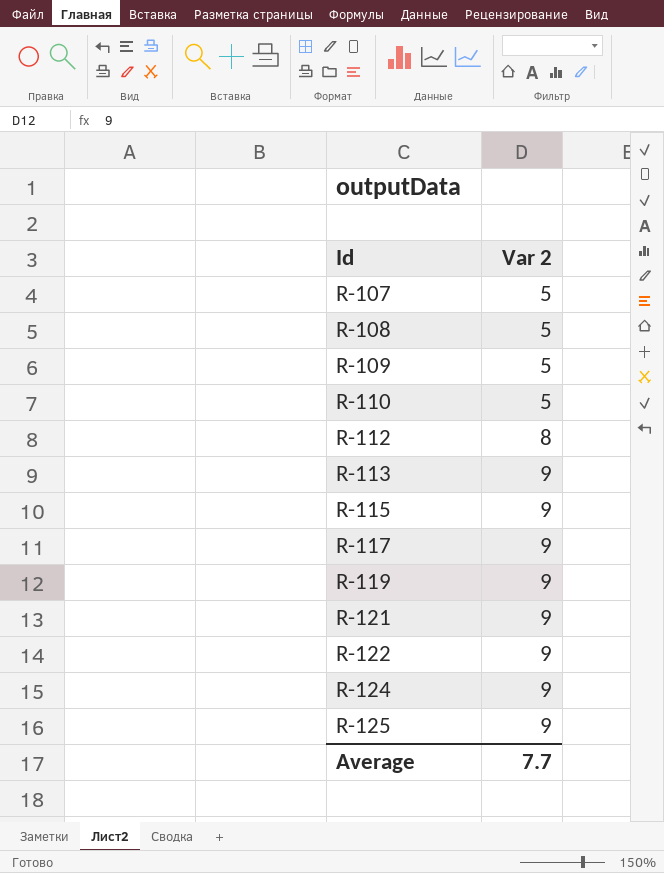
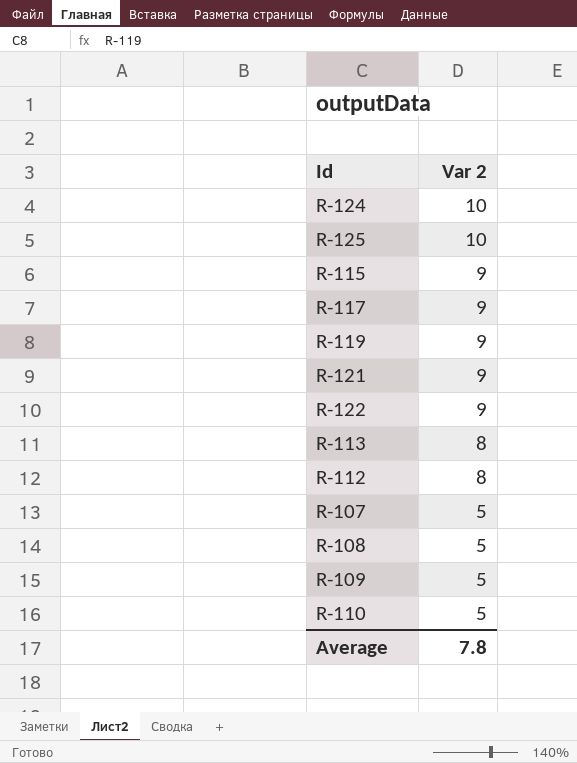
row order: Id ascending -> Var 2 descending
R-124 | Var 2: 9 -> 10
R-125 | Var 2: 9 -> 10
R-113 | Var 2: 9 -> 8
Average | Var 2: 7.7 -> 7.8

